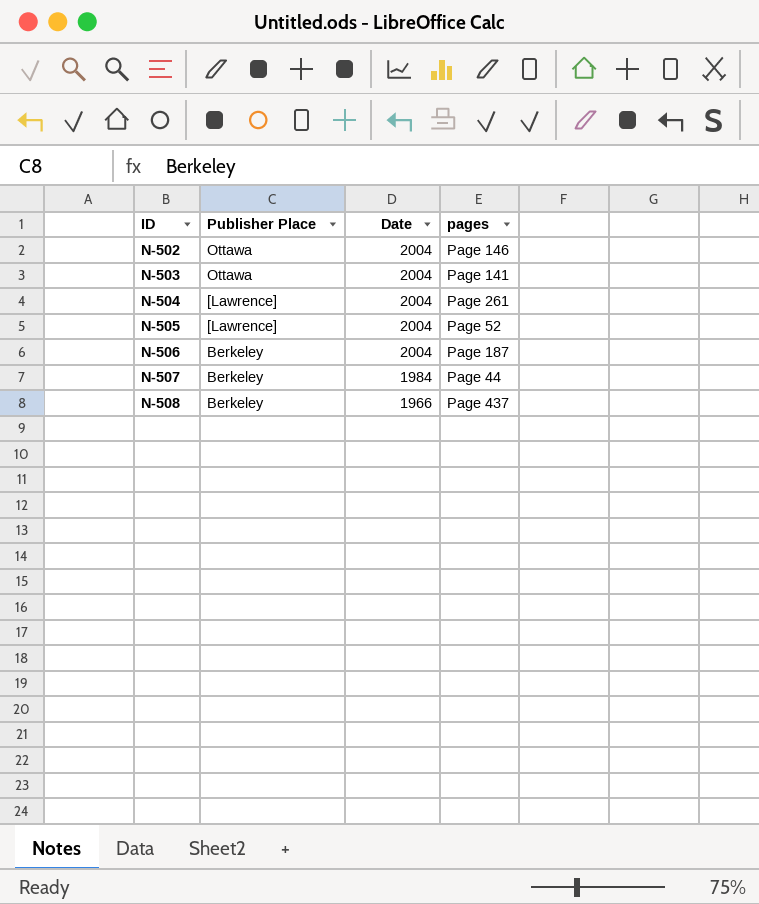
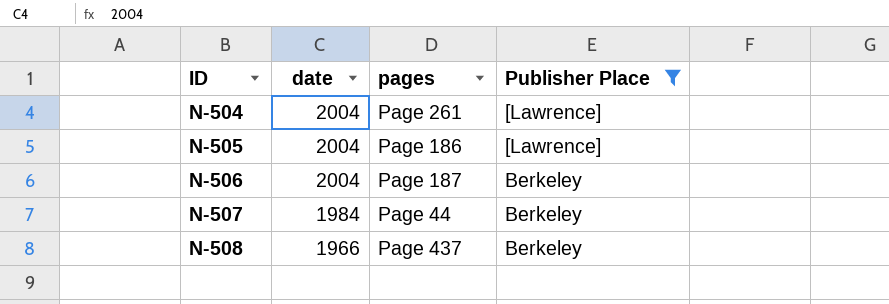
filter: none -> Publisher Place != Ottawa
column name: Date -> date
column Publisher Place | position: 2 -> 4
N-505 | pages: Page 52 -> Page 186

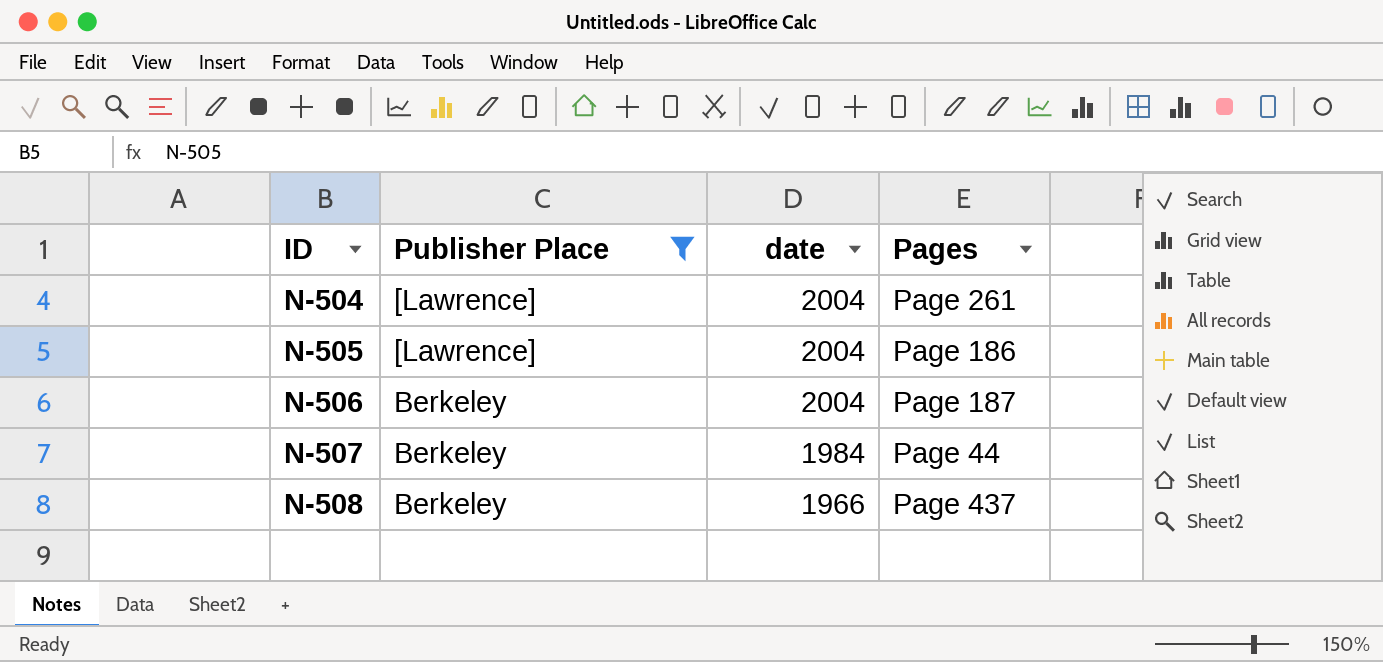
column Publisher Place | position: 4 -> 2
column name: pages -> Pages

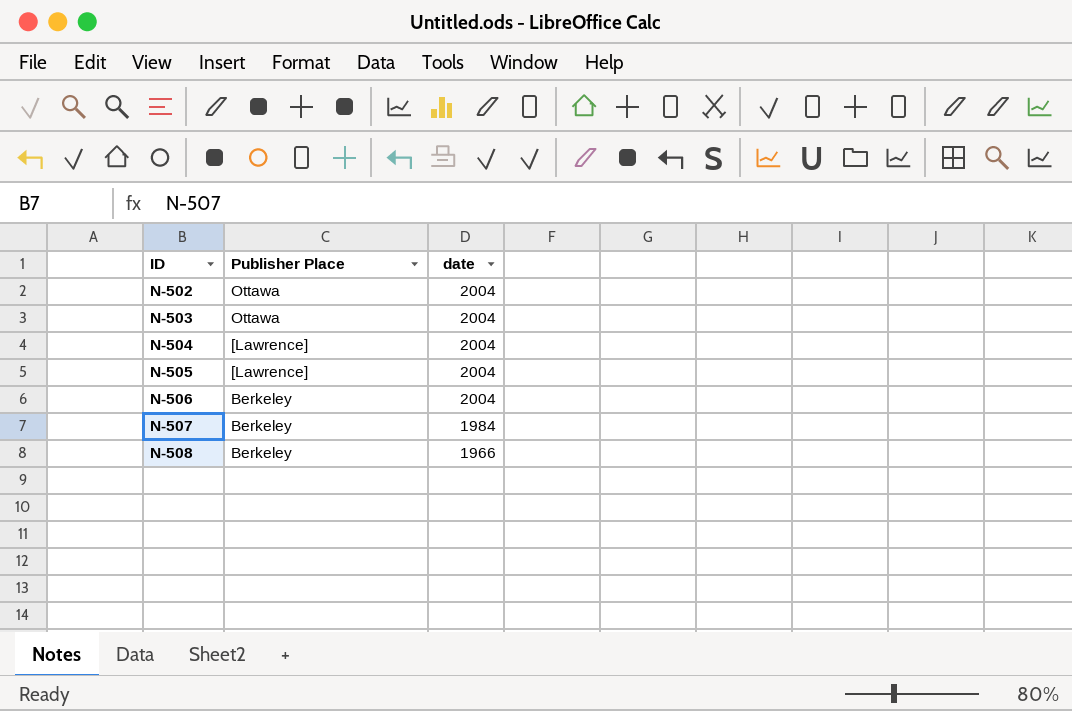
filter: Publisher Place != Ottawa -> none
column Pages | position: 4 -> none

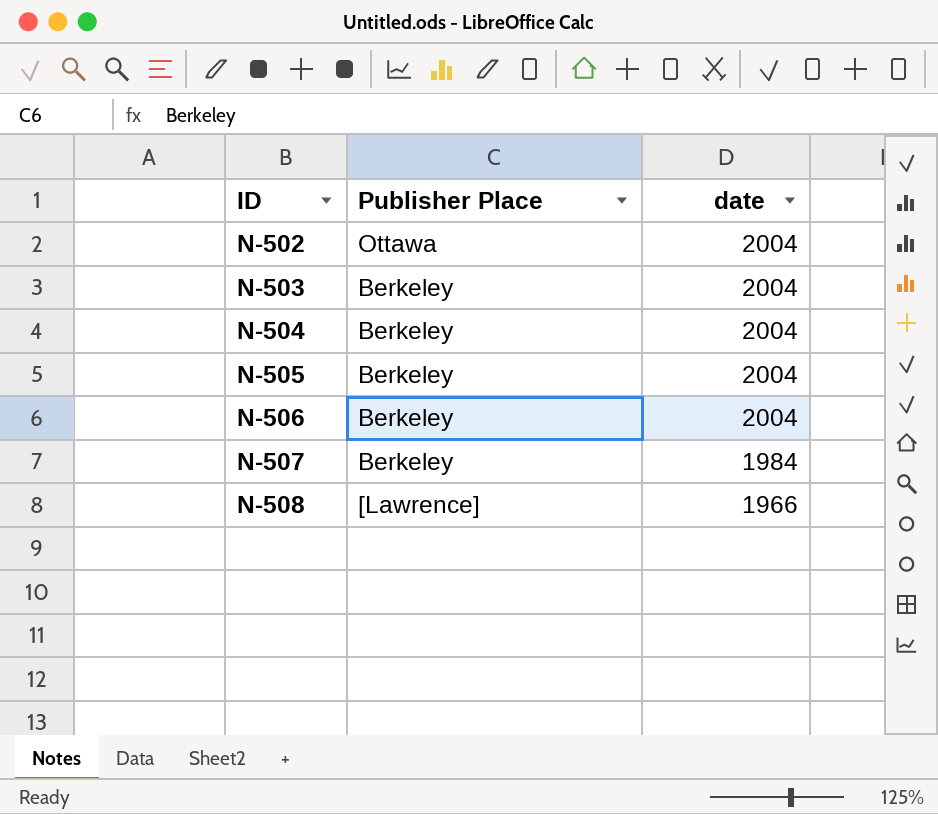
N-503 | Publisher Place: Ottawa -> Berkeley
N-504 | Publisher Place: [Lawrence] -> Berkeley
N-505 | Publisher Place: [Lawrence] -> Berkeley
N-508 | Publisher Place: Berkeley -> [Lawrence]

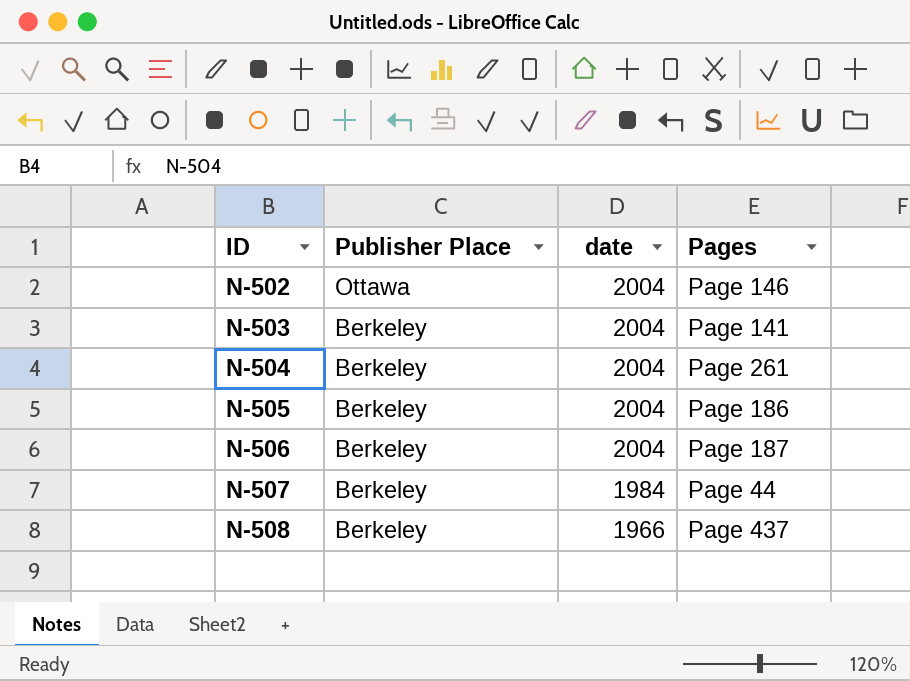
column Pages | position: none -> 4
N-508 | Publisher Place: [Lawrence] -> Berkeley

